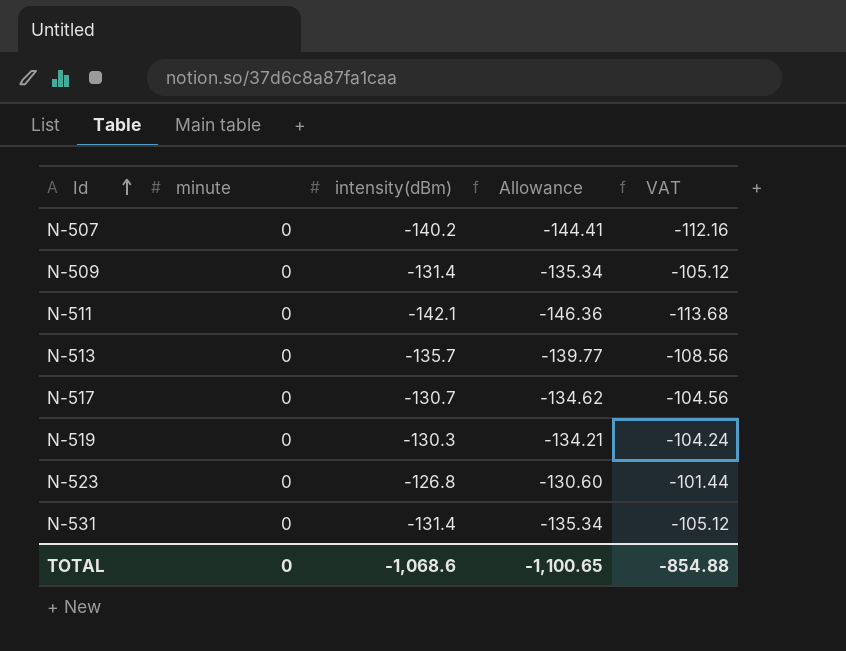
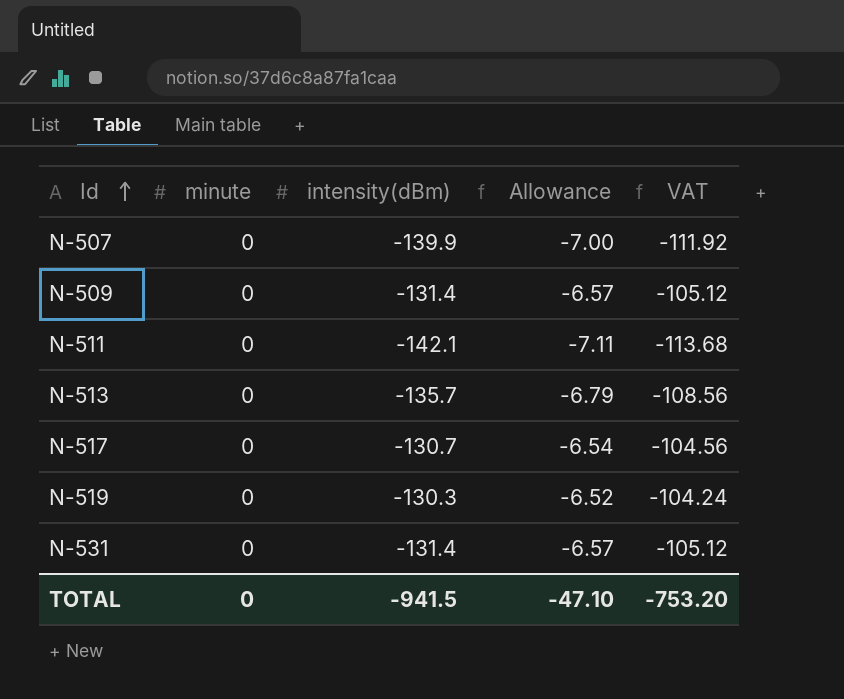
column Allowance | formula: [intensity(dBm)] * 1.03 -> [intensity(dBm)] * 0.05
row N-523: 0 | -126.8 | -130.60 | -101.44 -> none
N-507 | intensity(dBm): -140.2 -> -139.9
N-507 | VAT: -112.16 -> -111.92
TOTAL | intensity(dBm): -1,068.6 -> -941.5
TOTAL | Allowance: -1,100.65 -> -47.10
TOTAL | VAT: -854.88 -> -753.20

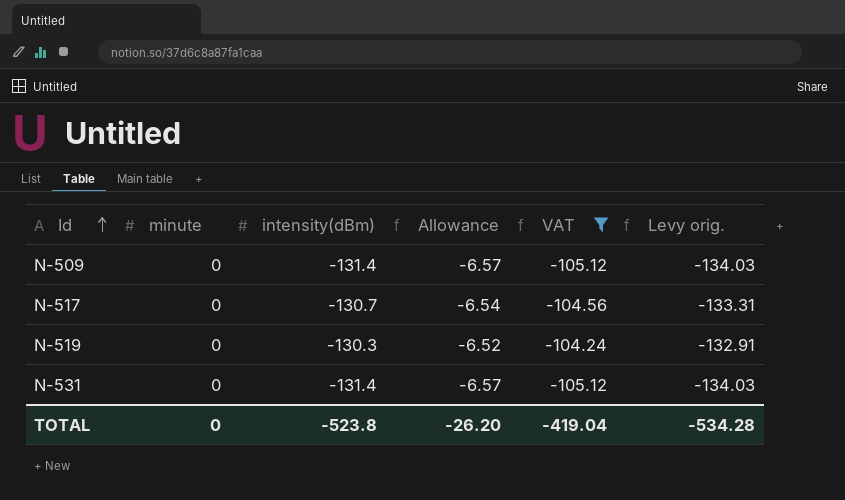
filter: none -> VAT >= -105.12
column Levy orig. | formula: none -> [intensity(dBm)] * 1.02
TOTAL | intensity(dBm): -941.5 -> -523.8
TOTAL | Allowance: -47.10 -> -26.20
TOTAL | VAT: -753.20 -> -419.04

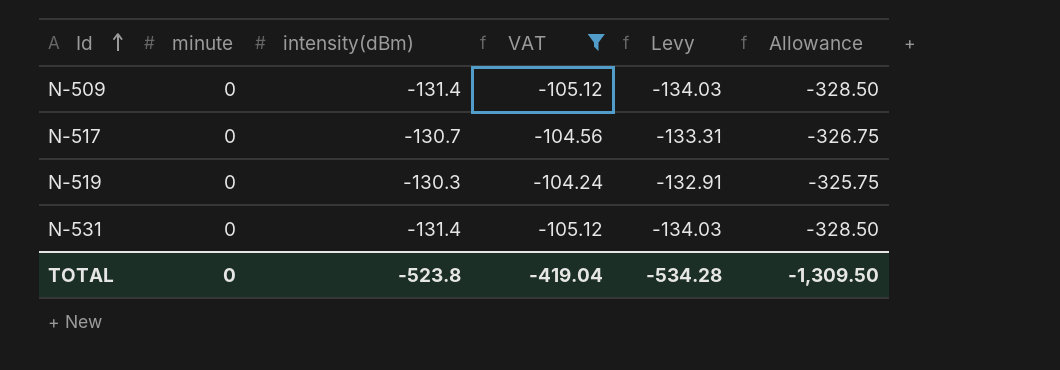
column name: Levy orig. -> Levy
column Allowance | formula: [intensity(dBm)] * 0.05 -> [intensity(dBm)] * 2.5
column Allowance | position: 4 -> 6
TOTAL | Allowance: -26.20 -> -1,309.50

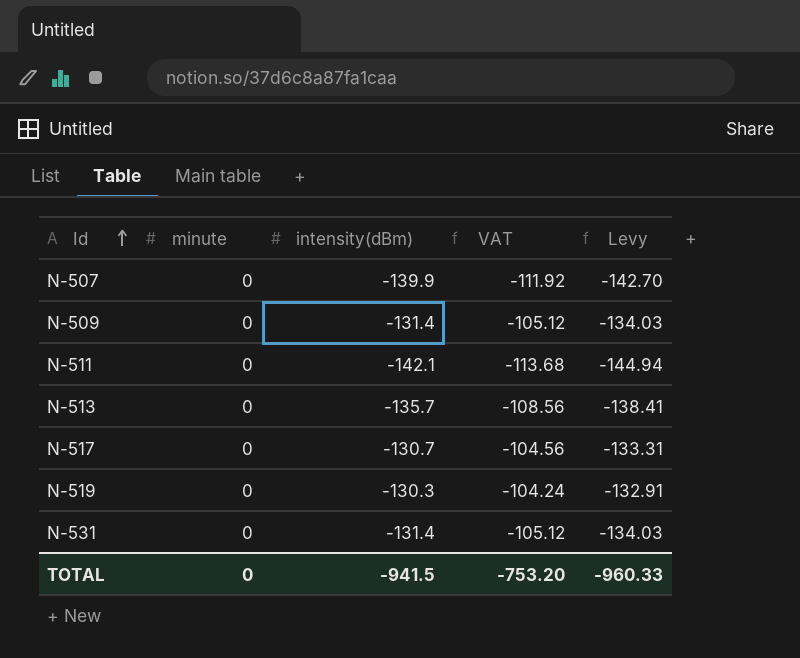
filter: VAT >= -105.12 -> none
column Allowance | formula: [intensity(dBm)] * 2.5 -> none
TOTAL | intensity(dBm): -523.8 -> -941.5
TOTAL | VAT: -419.04 -> -753.20
TOTAL | Levy: -534.28 -> -960.33

